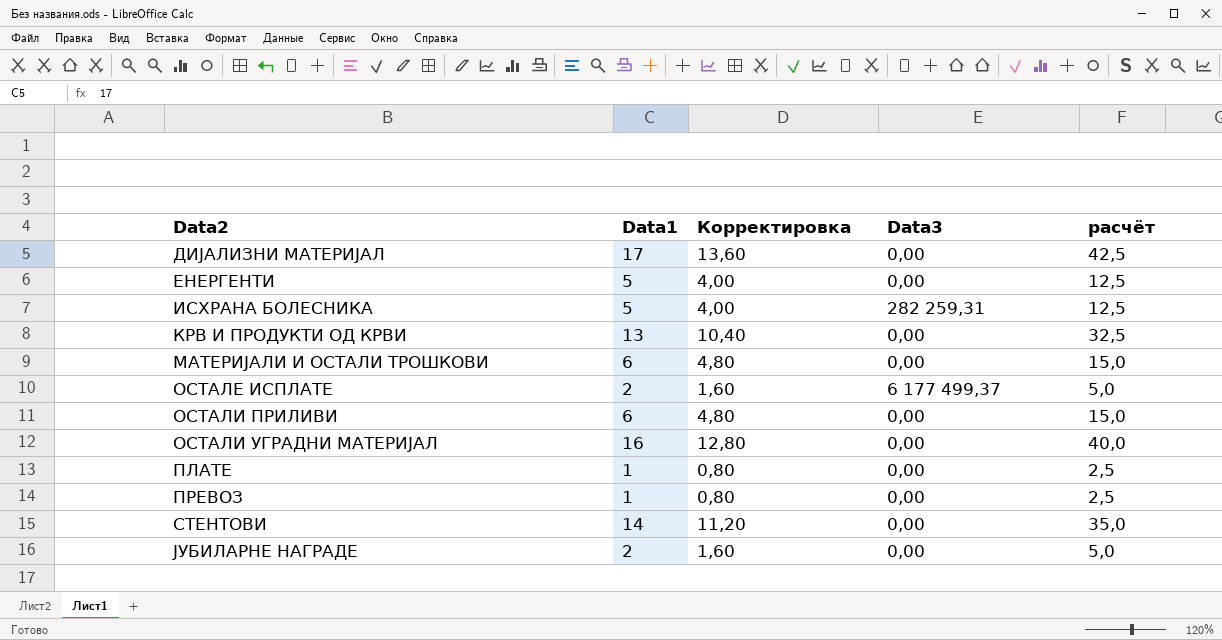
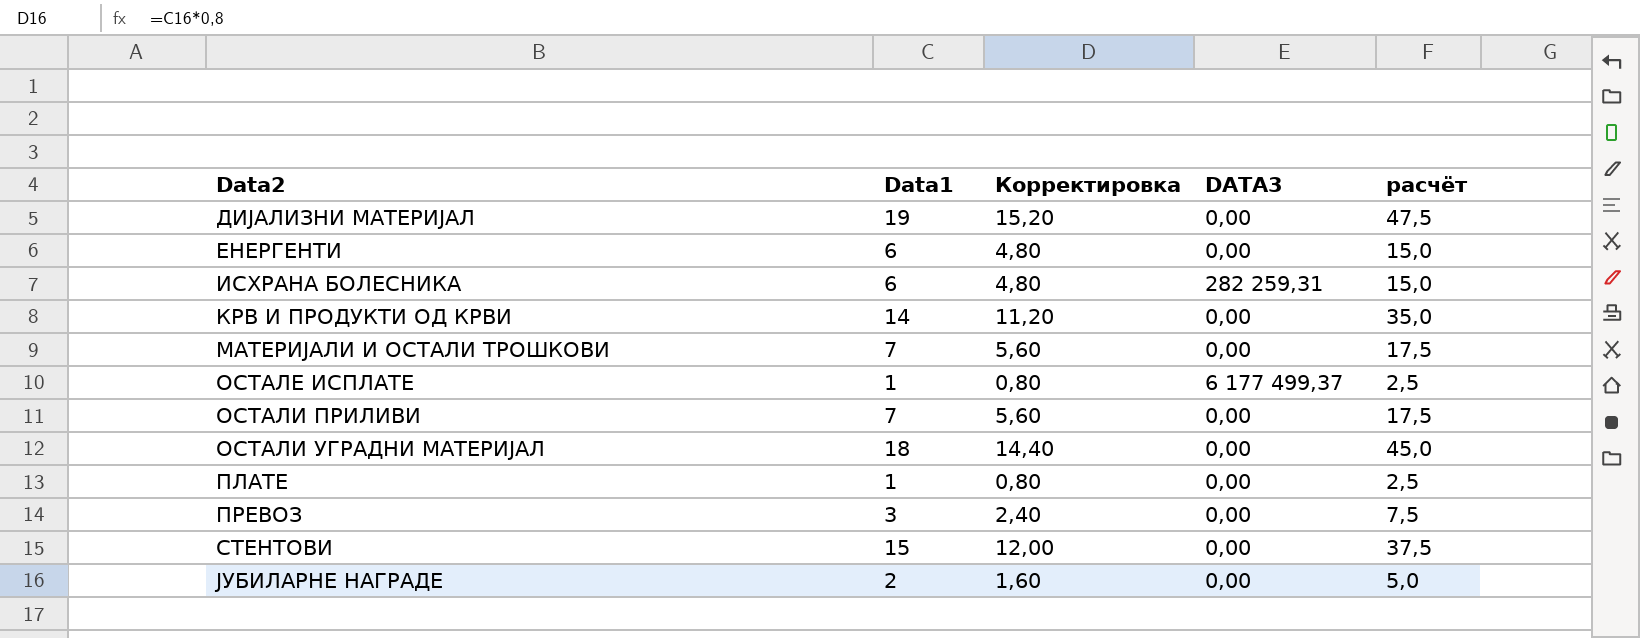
column name: Data3 -> DATA3
ДИЈАЛИЗНИ МАТЕРИЈАЛ | Data1: 17 -> 19
ДИЈАЛИЗНИ МАТЕРИЈАЛ | Корректировка: 13,60 -> 15,20
ДИЈАЛИЗНИ МАТЕРИЈАЛ | расчёт: 42,5 -> 47,5
ЕНЕРГЕНТИ | Data1: 5 -> 6
ЕНЕРГЕНТИ | Корректировка: 4,00 -> 4,80
ЕНЕРГЕНТИ | расчёт: 12,5 -> 15,0
ИСХРАНА БОЛЕСНИКА | Data1: 5 -> 6
ИСХРАНА БОЛЕСНИКА | Корректировка: 4,00 -> 4,80
ИСХРАНА БОЛЕСНИКА | расчёт: 12,5 -> 15,0
КРВ И ПРОДУКТИ ОД КРВИ | Data1: 13 -> 14
КРВ И ПРОДУКТИ ОД КРВИ | Корректировка: 10,40 -> 11,20
КРВ И ПРОДУКТИ ОД КРВИ | расчёт: 32,5 -> 35,0
МАТЕРИЈАЛИ И ОСТАЛИ ТРОШКОВИ | Data1: 6 -> 7
МАТЕРИЈАЛИ И ОСТАЛИ ТРОШКОВИ | Корректировка: 4,80 -> 5,60
МАТЕРИЈАЛИ И ОСТАЛИ ТРОШКОВИ | расчёт: 15,0 -> 17,5
ОСТАЛЕ ИСПЛАТЕ | Data1: 2 -> 1
ОСТАЛЕ ИСПЛАТЕ | Корректировка: 1,60 -> 0,80
ОСТАЛЕ ИСПЛАТЕ | расчёт: 5,0 -> 2,5
ОСТАЛИ ПРИЛИВИ | Data1: 6 -> 7
ОСТАЛИ ПРИЛИВИ | Корректировка: 4,80 -> 5,60
ОСТАЛИ ПРИЛИВИ | расчёт: 15,0 -> 17,5
ОСТАЛИ УГРАДНИ МАТЕРИЈАЛ | Data1: 16 -> 18
ОСТАЛИ УГРАДНИ МАТЕРИЈАЛ | Корректировка: 12,80 -> 14,40
ОСТАЛИ УГРАДНИ МАТЕРИЈАЛ | расчёт: 40,0 -> 45,0
ПРЕВОЗ | Data1: 1 -> 3
ПРЕВОЗ | Корректировка: 0,80 -> 2,40
ПРЕВОЗ | расчёт: 2,5 -> 7,5
СТЕНТОВИ | Data1: 14 -> 15
СТЕНТОВИ | Корректировка: 11,20 -> 12,00
СТЕНТОВИ | расчёт: 35,0 -> 37,5

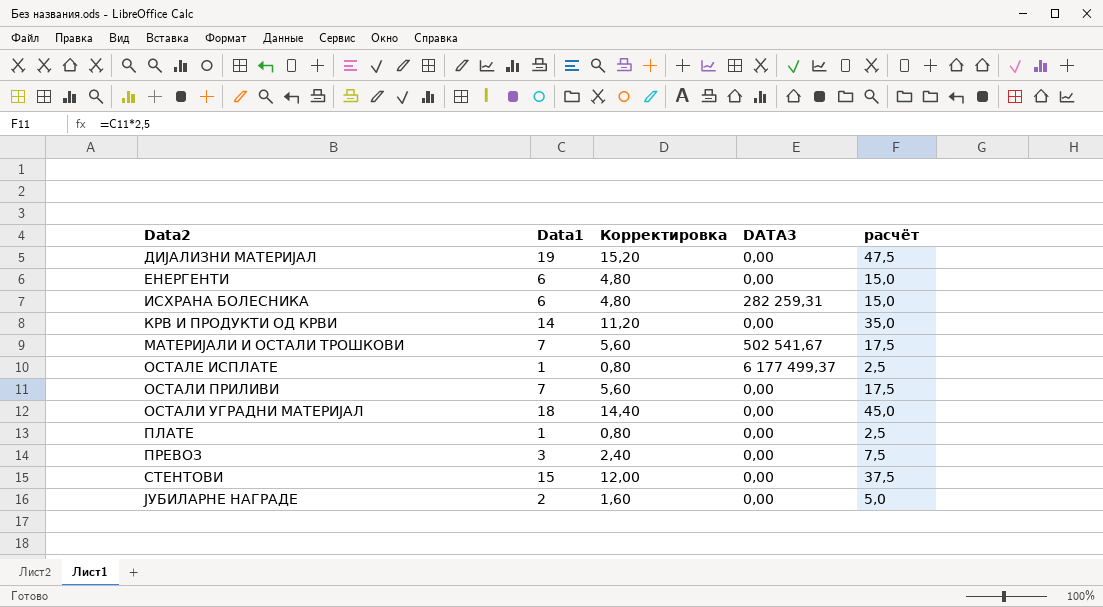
МАТЕРИЈАЛИ И ОСТАЛИ ТРОШКОВИ | DATA3: 0,00 -> 502 541,67

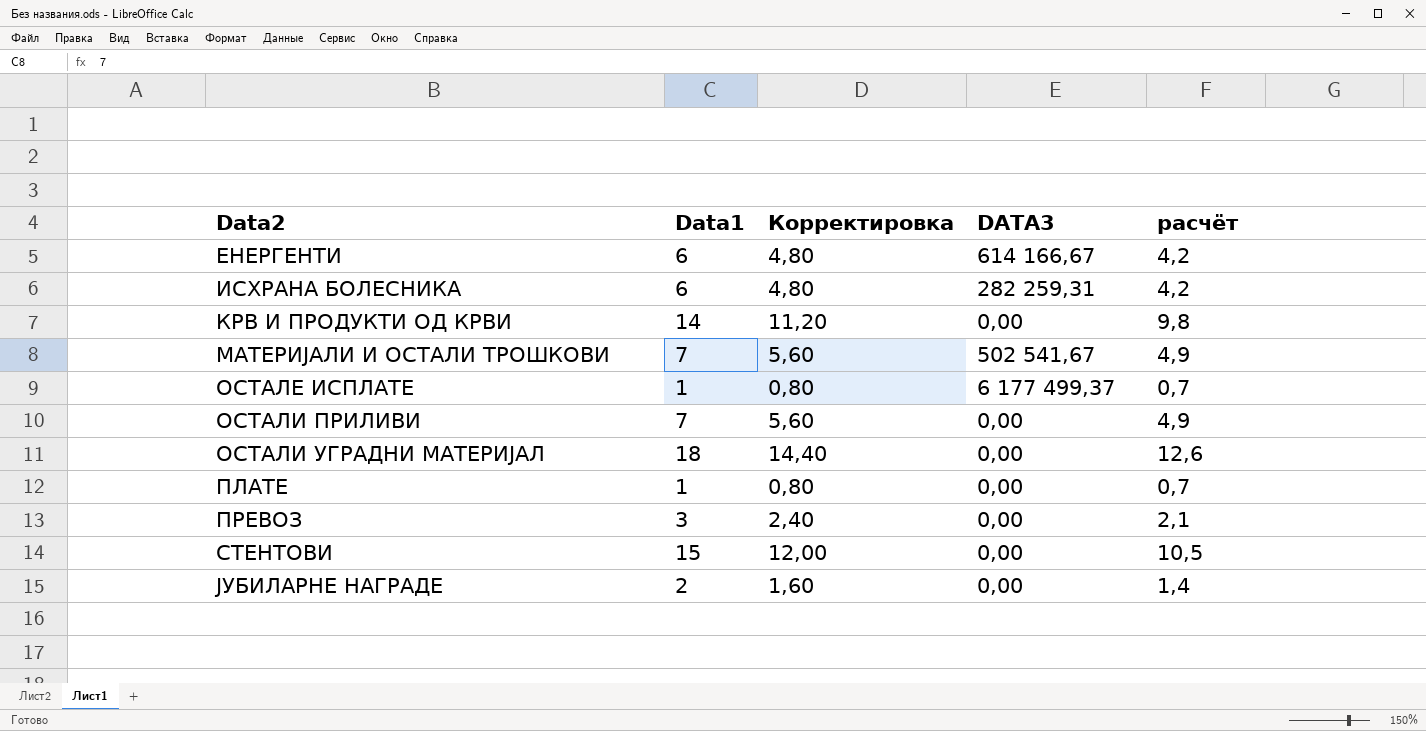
column расчёт | formula: [Data1] * 2,5 -> [Data1] * 0,7
row ДИЈАЛИЗНИ МАТЕРИЈАЛ: 19 | 15,20 | 0,00 | 47,5 -> none
ЕНЕРГЕНТИ | DATA3: 0,00 -> 614 166,67

